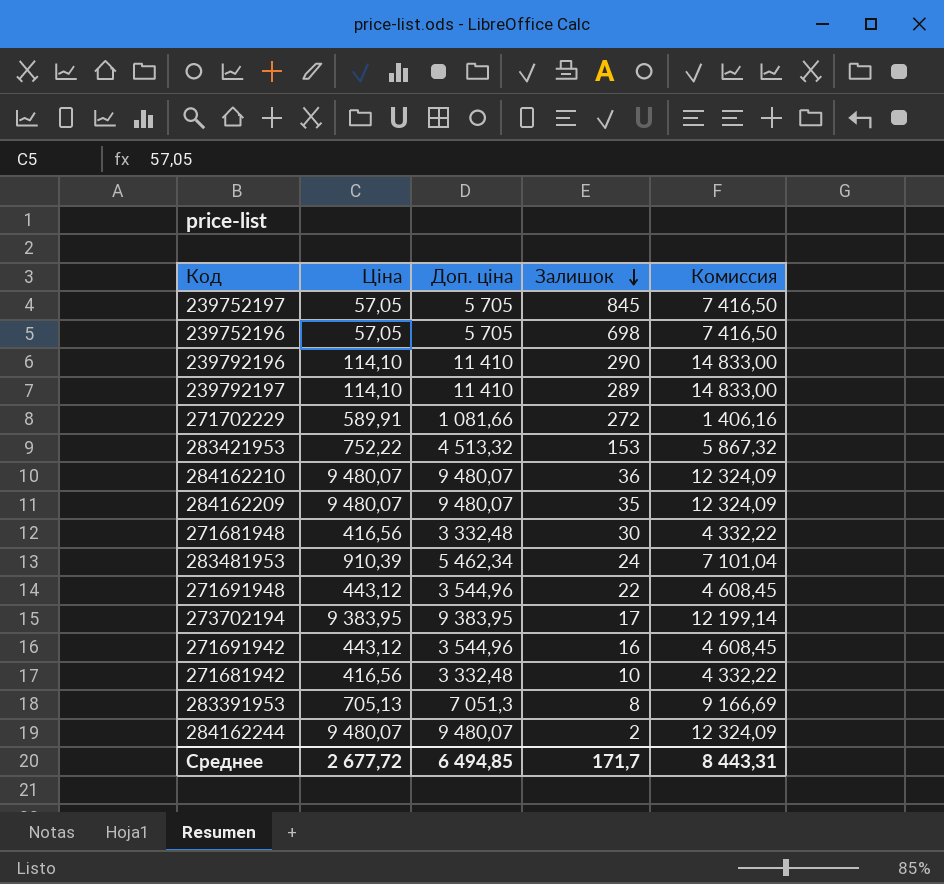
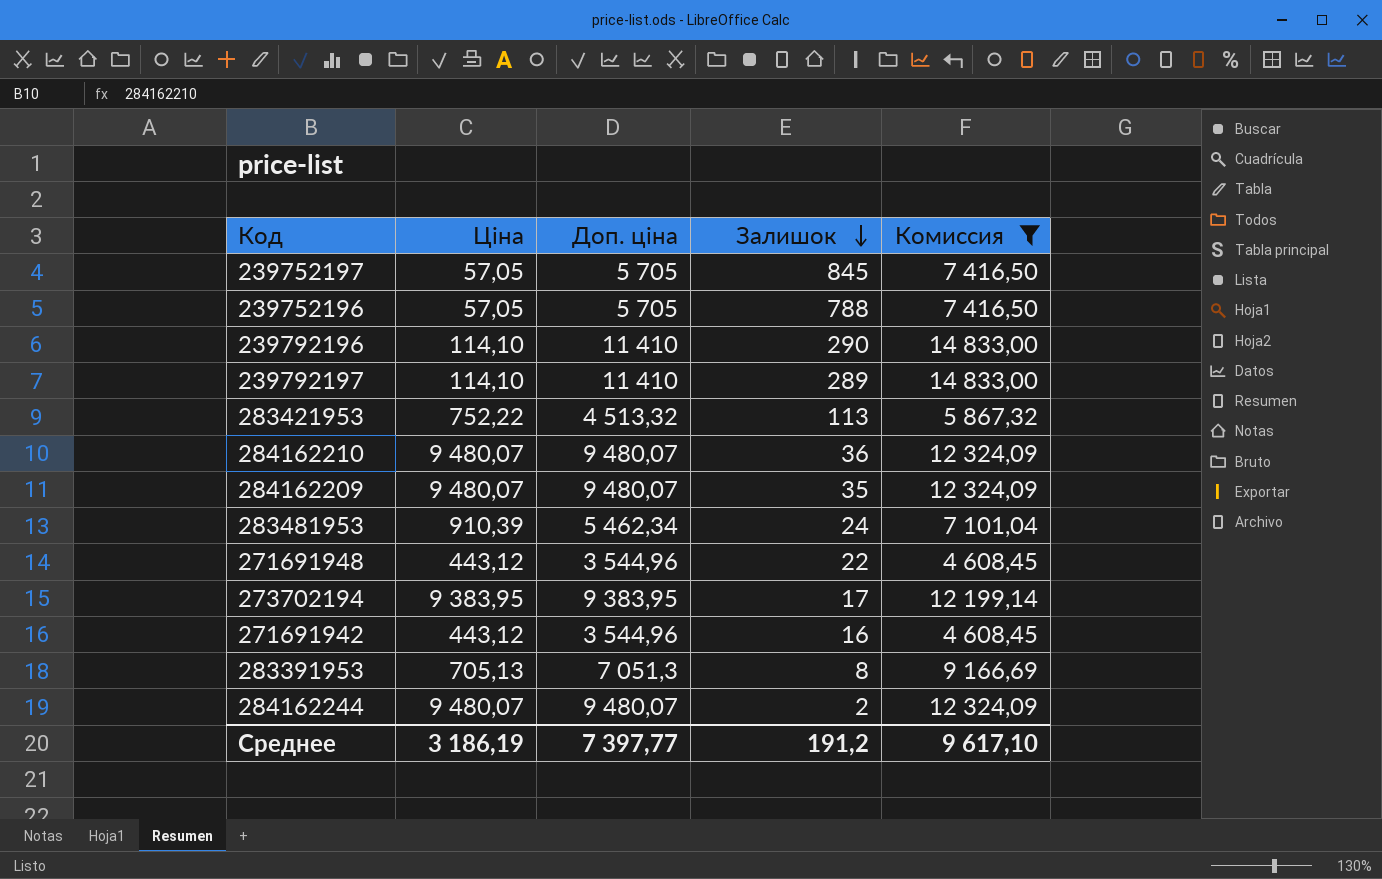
filter: none -> Комиссия >= 4 608,45
239752196 | Залишок: 698 -> 788
283421953 | Залишок: 153 -> 113
Среднее | Ціна: 2 677,72 -> 3 186,19
Среднее | Доп. ціна: 6 494,85 -> 7 397,77
Среднее | Залишок: 171,7 -> 191,2
Среднее | Комиссия: 8 443,31 -> 9 617,10

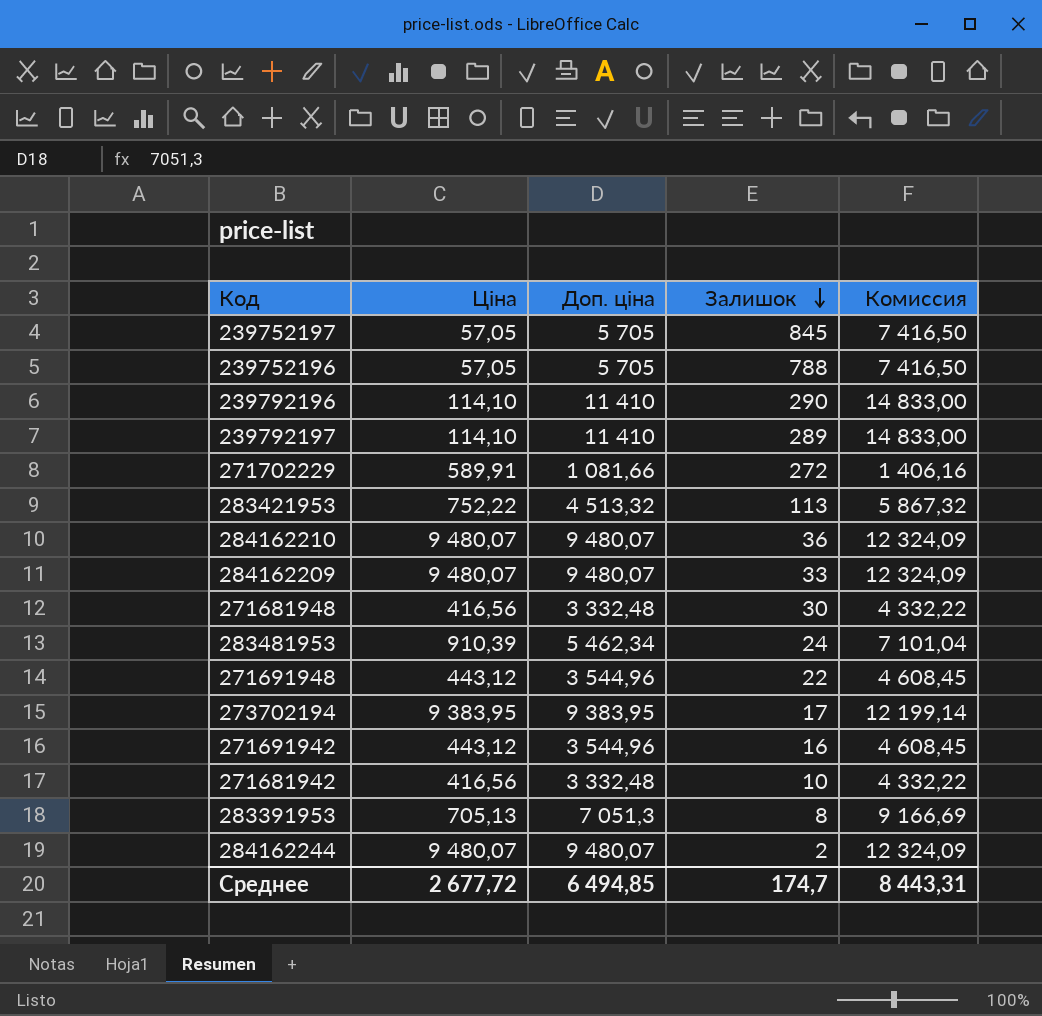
filter: Комиссия >= 4 608,45 -> none
284162209 | Залишок: 35 -> 33
Среднее | Ціна: 3 186,19 -> 2 677,72
Среднее | Доп. ціна: 7 397,77 -> 6 494,85
Среднее | Залишок: 191,2 -> 174,7
Среднее | Комиссия: 9 617,10 -> 8 443,31

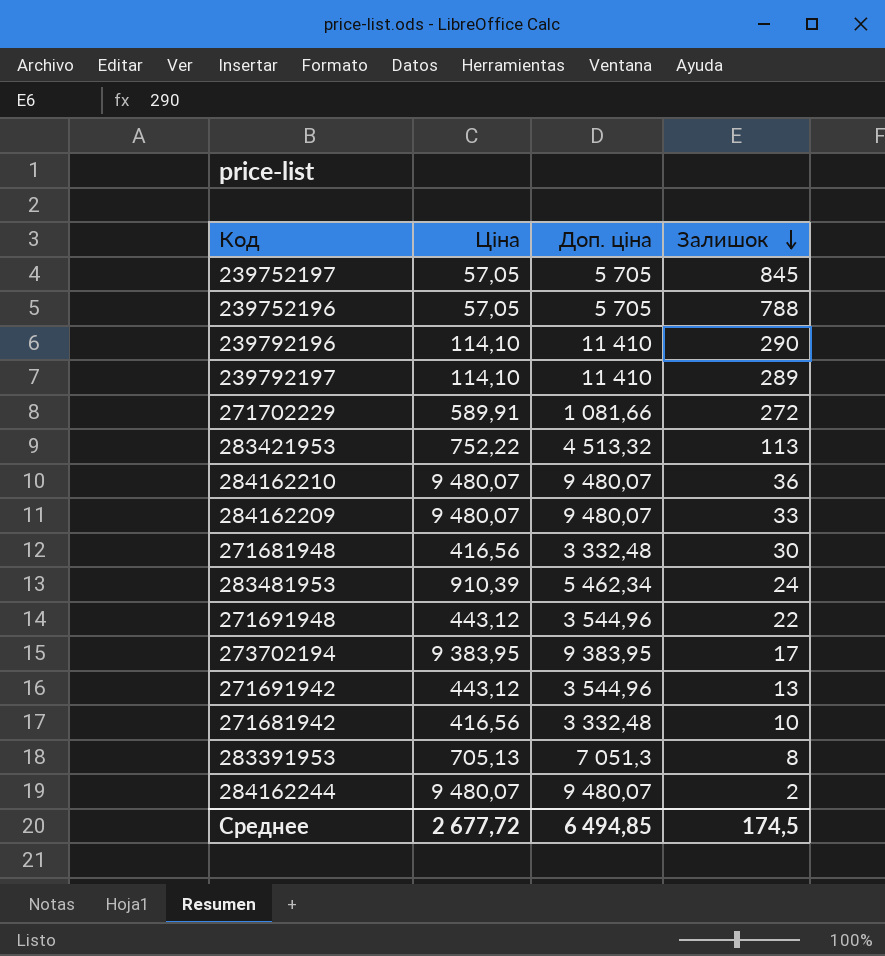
column Комиссия | formula: [Доп. ціна] * 1,3 -> none
271691942 | Залишок: 16 -> 13
Среднее | Залишок: 174,7 -> 174,5

